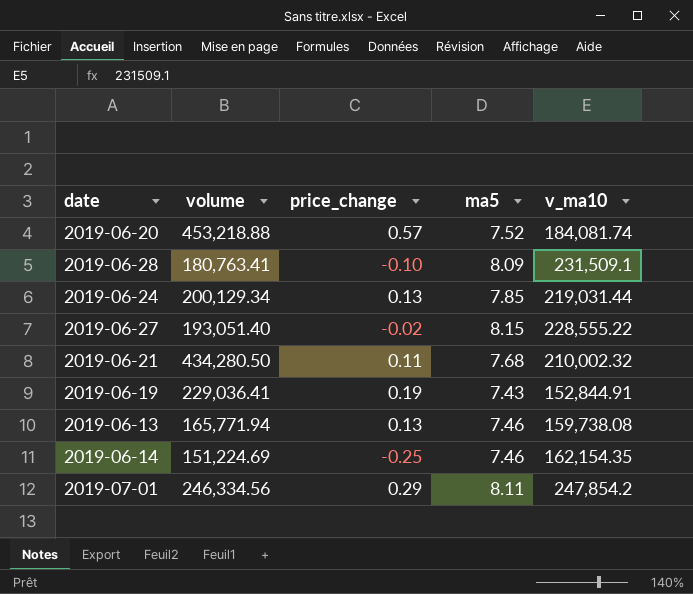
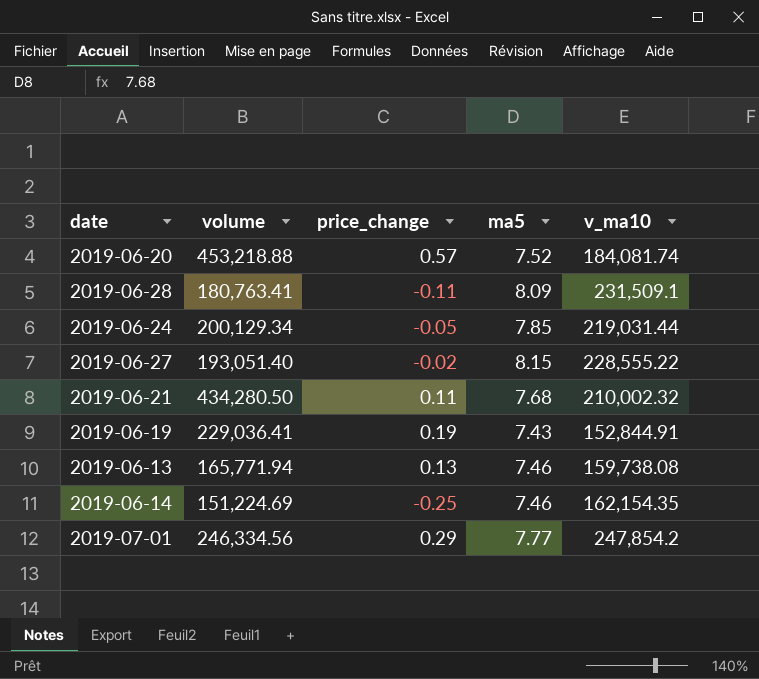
2019-06-28 | price_change: -0.10 -> -0.11
2019-06-24 | price_change: 0.13 -> -0.05
2019-07-01 | ma5: 8.11 -> 7.77

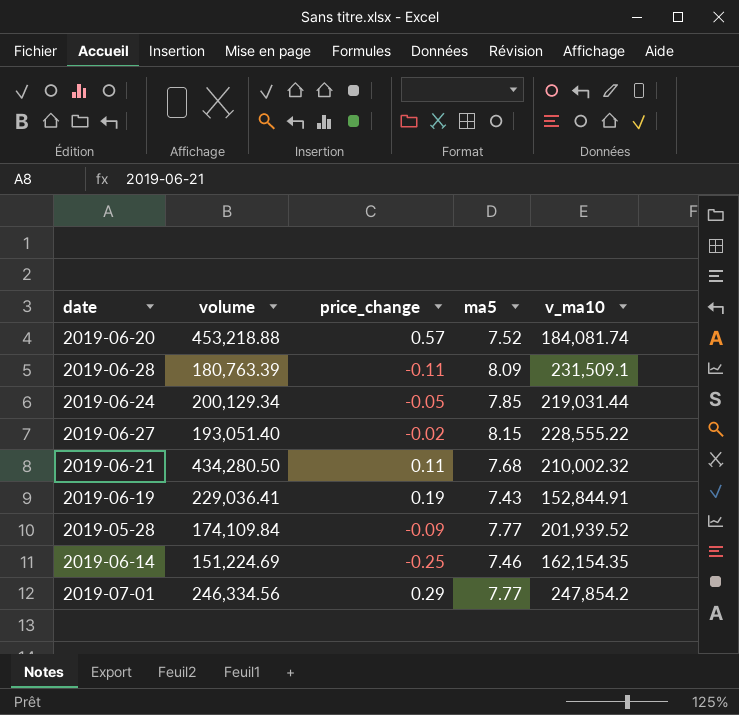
row 2019-06-13: 165,771.94 | 0.13 | 7.46 | 159,738.08 -> none
2019-06-28 | volume: 180,763.41 -> 180,763.39
row 2019-05-28: none -> 174,109.84 | -0.09 | 7.77 | 201,939.52

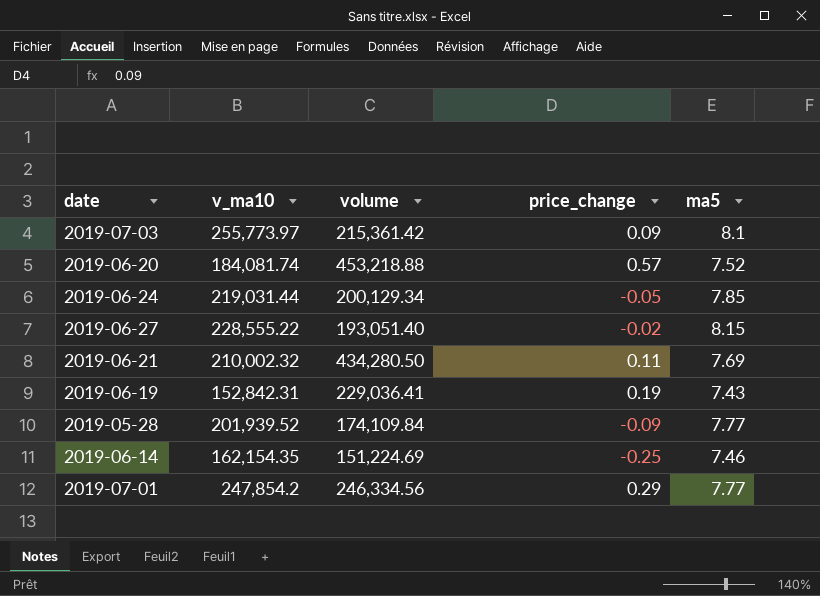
column v_ma10 | position: 5 -> 2
row 2019-06-28: 180,763.39 | -0.11 | 8.09 | 231,509.1 -> none
row 2019-07-03: none -> 255,773.97 | 215,361.42 | 0.09 | 8.1
2019-06-21 | ma5: 7.68 -> 7.69
2019-06-19 | v_ma10: 152,844.91 -> 152,842.31

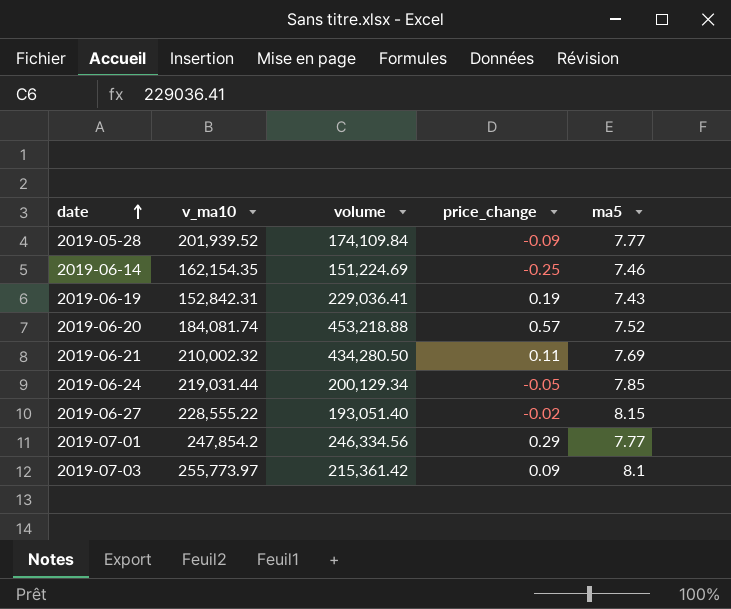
row order: none -> date ascending

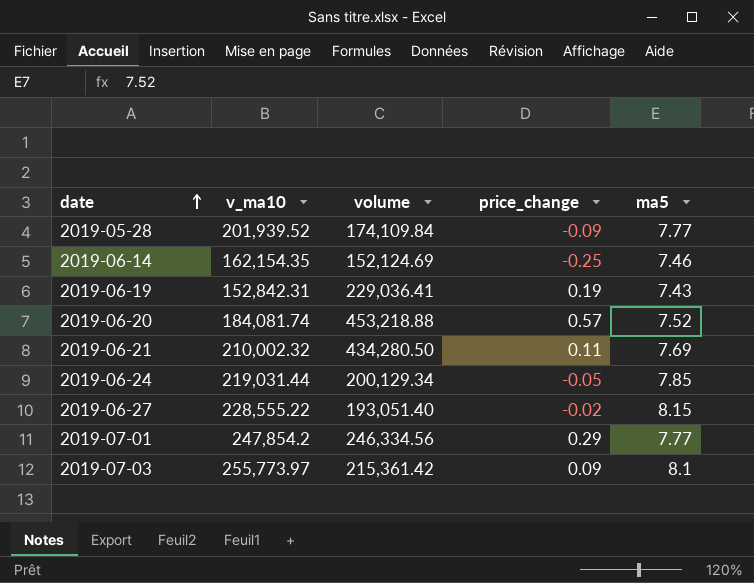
2019-06-14 | volume: 151,224.69 -> 152,124.69

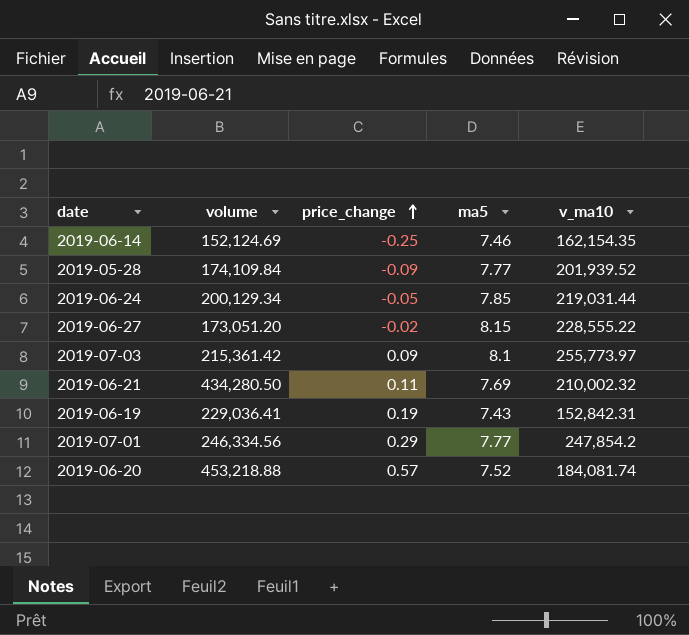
row order: date ascending -> price_change ascending
column v_ma10 | position: 2 -> 5
2019-06-27 | volume: 193,051.40 -> 173,051.20

